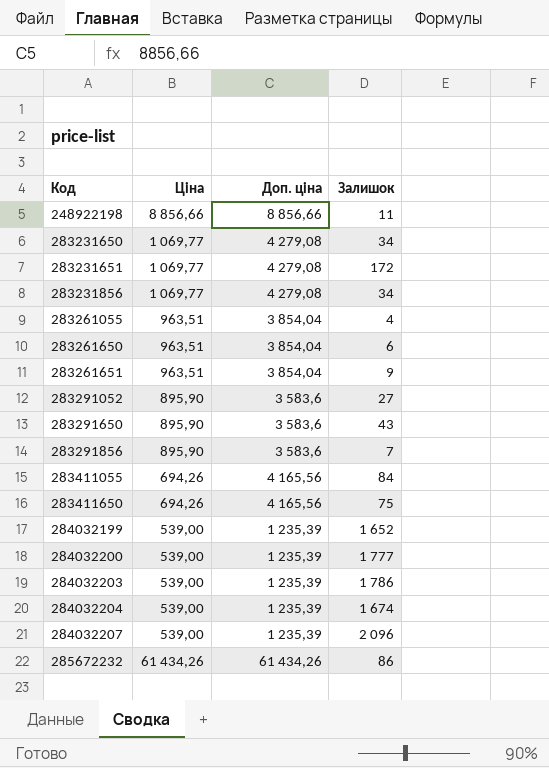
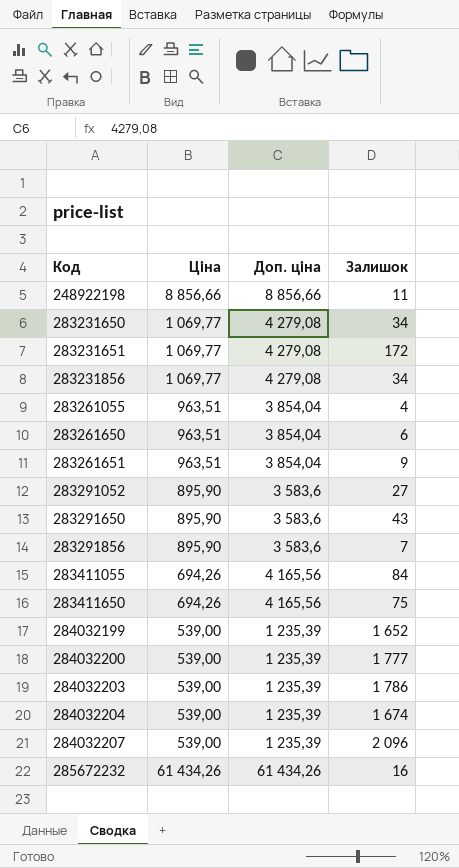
285672232 | Залишок: 86 -> 16

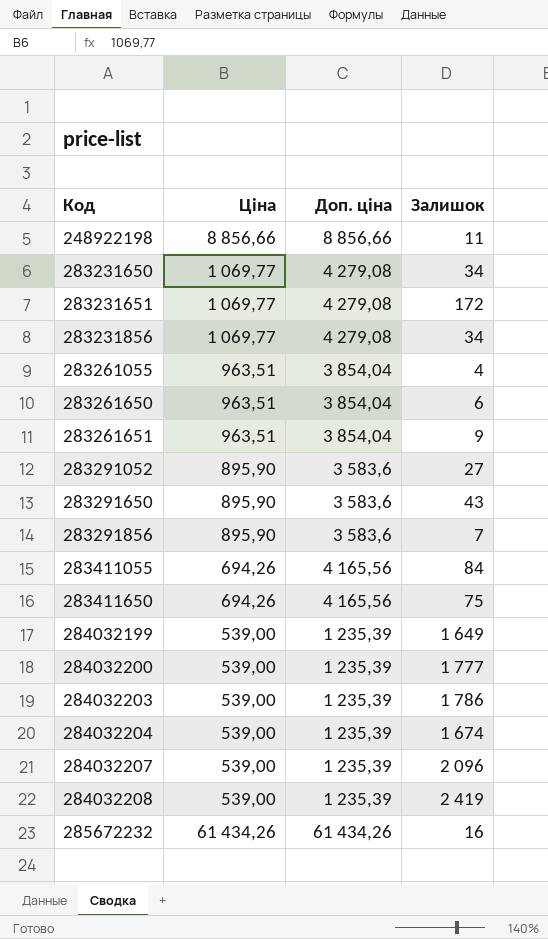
284032199 | Залишок: 1 652 -> 1 649
row 284032208: none -> 539,00 | 1 235,39 | 2 419

